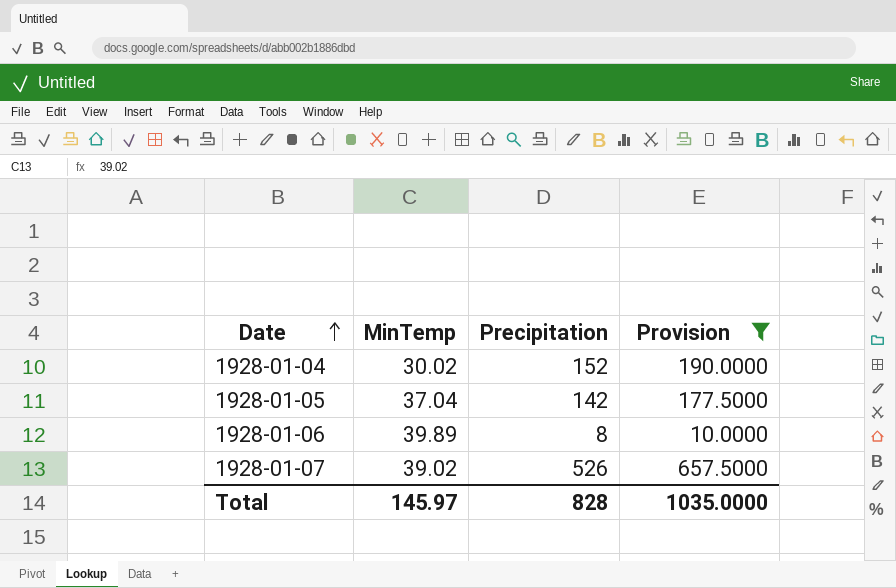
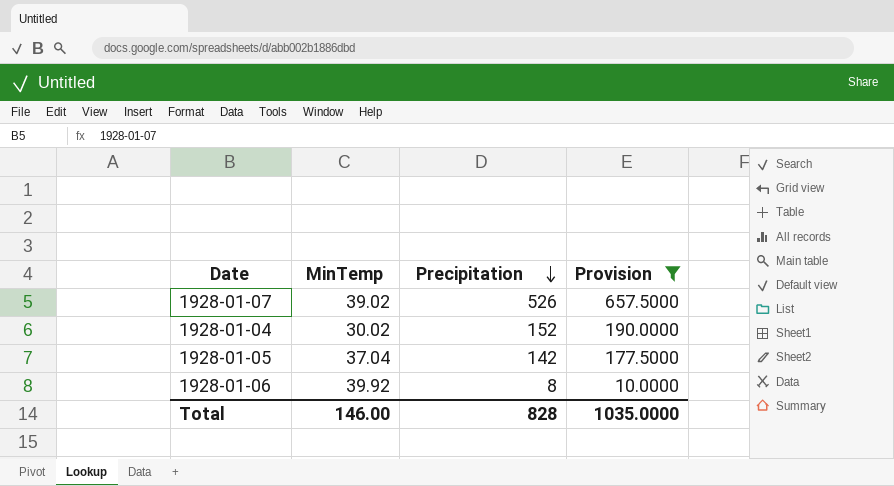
row order: Date ascending -> Precipitation descending
1928-01-06 | MinTemp: 39.89 -> 39.92
Total | MinTemp: 145.97 -> 146.00

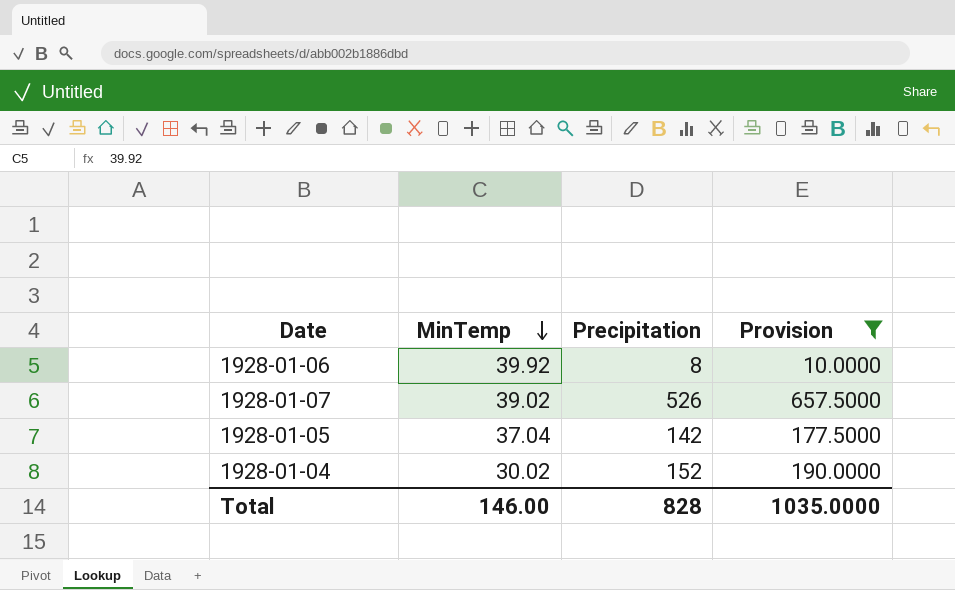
row order: Precipitation descending -> MinTemp descending

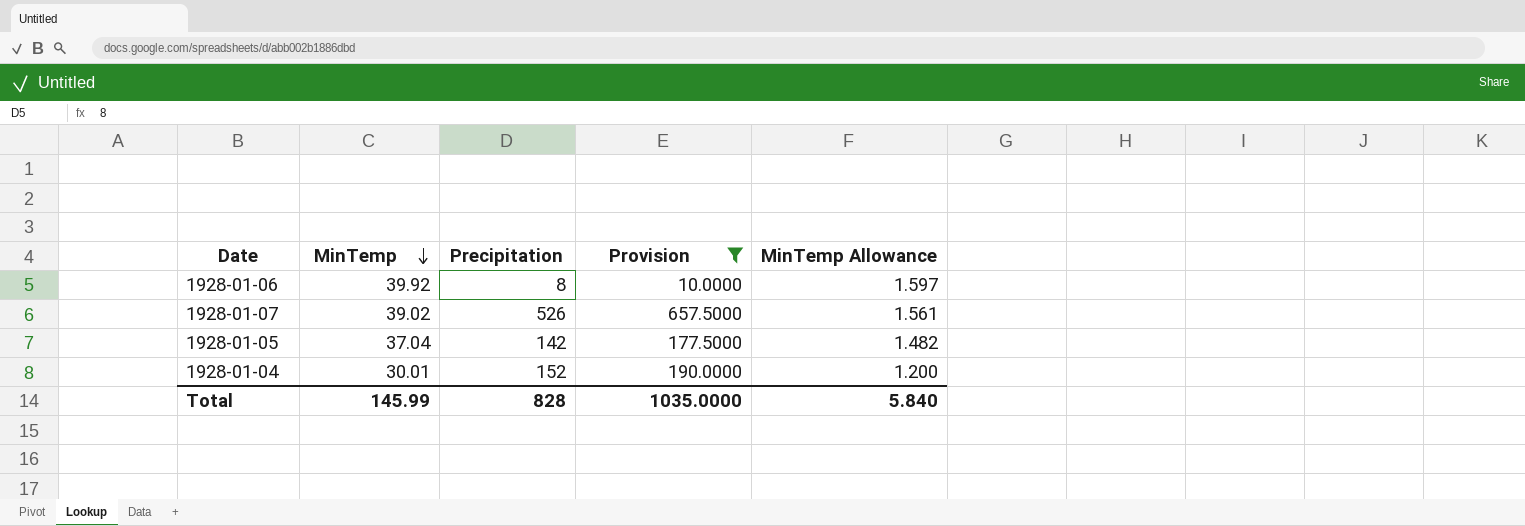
column MinTemp Allowance | formula: none -> [MinTemp] * 0.04
1928-01-04 | MinTemp: 30.02 -> 30.01
Total | MinTemp: 146.00 -> 145.99

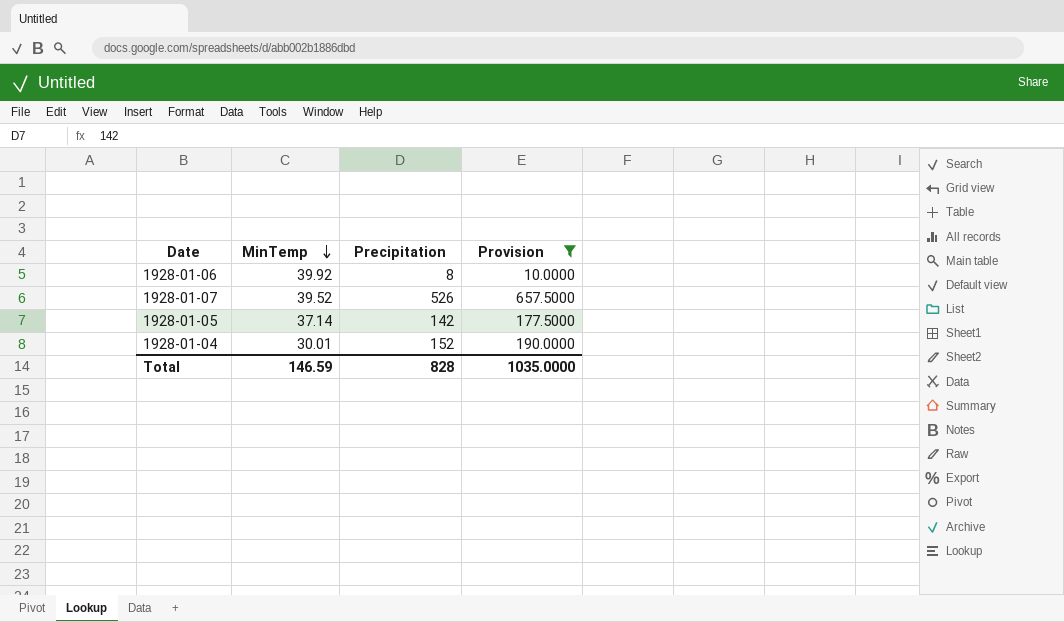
column MinTemp Allowance | formula: [MinTemp] * 0.04 -> none
1928-01-07 | MinTemp: 39.02 -> 39.52
1928-01-05 | MinTemp: 37.04 -> 37.14
Total | MinTemp: 145.99 -> 146.59

